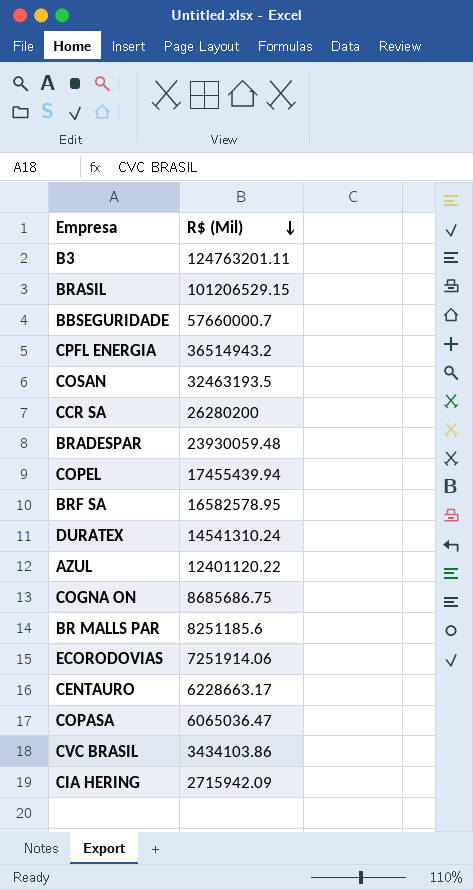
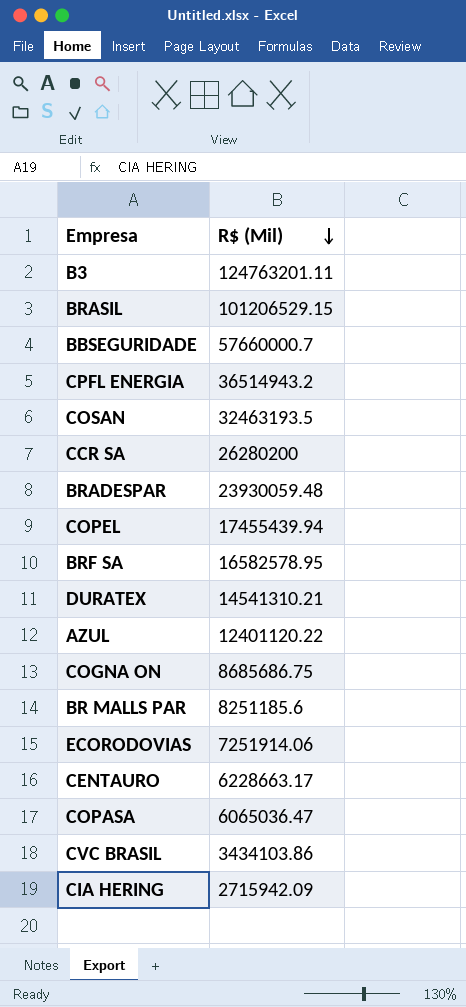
DURATEX | R$ (Mil): 14541310.24 -> 14541310.21

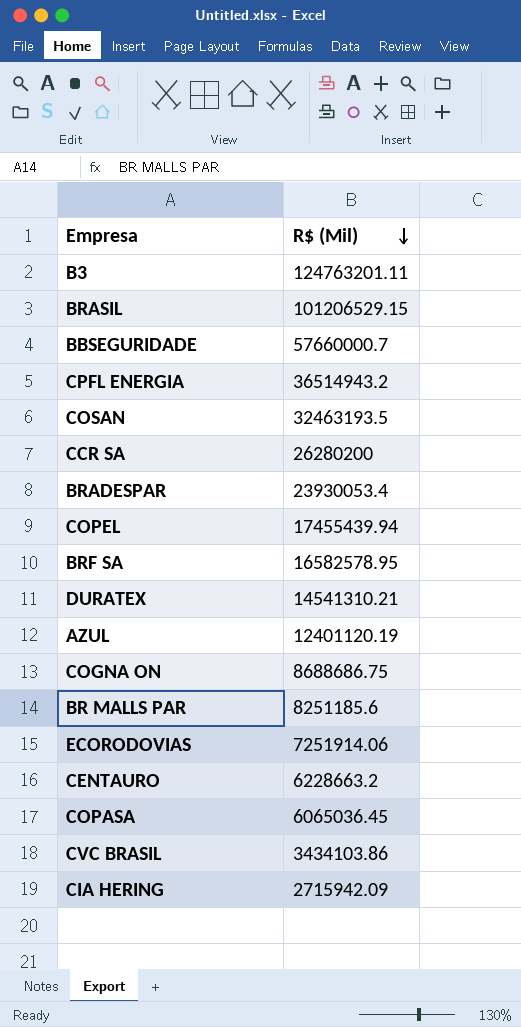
BRADESPAR | R$ (Mil): 23930059.48 -> 23930053.4
AZUL | R$ (Mil): 12401120.22 -> 12401120.19
COGNA ON | R$ (Mil): 8685686.75 -> 8688686.75
CENTAURO | R$ (Mil): 6228663.17 -> 6228663.2
COPASA | R$ (Mil): 6065036.47 -> 6065036.45

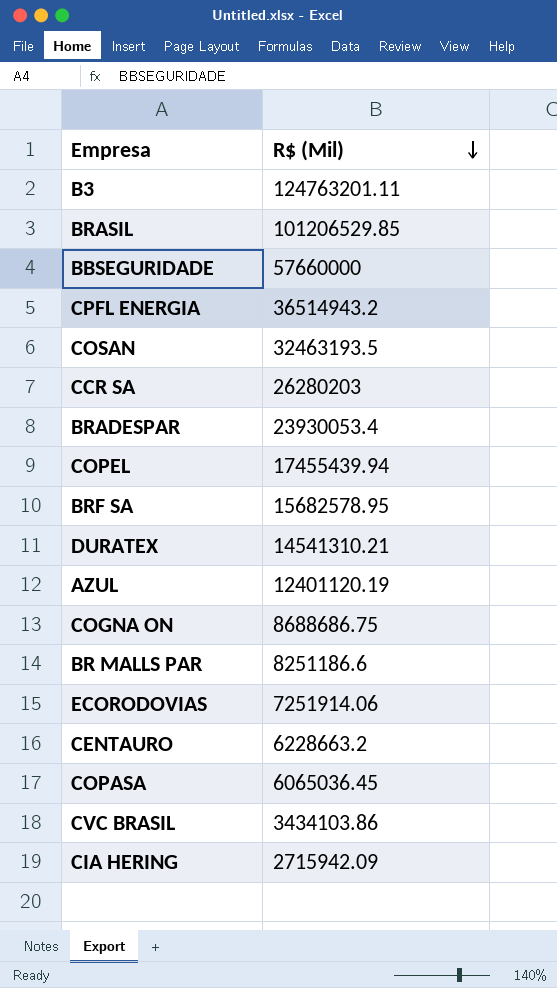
BRASIL | R$ (Mil): 101206529.15 -> 101206529.85
BBSEGURIDADE | R$ (Mil): 57660000.7 -> 57660000
CCR SA | R$ (Mil): 26280200 -> 26280203
BRF SA | R$ (Mil): 16582578.95 -> 15682578.95
BR MALLS PAR | R$ (Mil): 8251185.6 -> 8251186.6

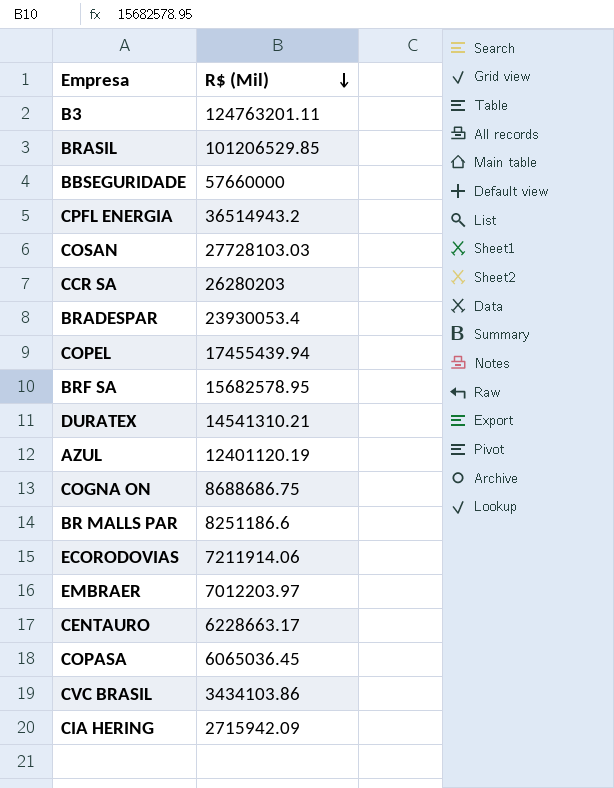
COSAN | R$ (Mil): 32463193.5 -> 27728103.03
ECORODOVIAS | R$ (Mil): 7251914.06 -> 7211914.06
row EMBRAER: none -> 7012203.97
CENTAURO | R$ (Mil): 6228663.2 -> 6228663.17

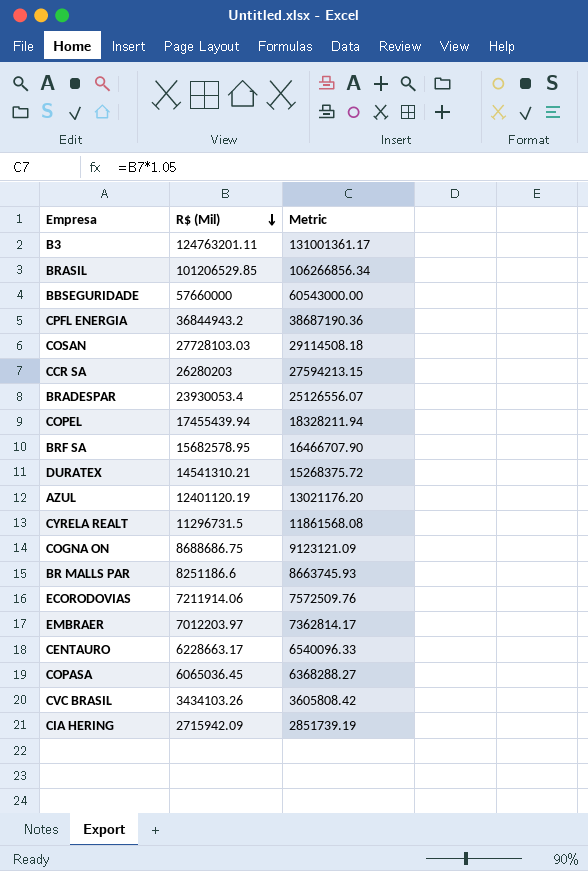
column Metric | formula: none -> [R$ (Mil)] * 1.05
CPFL ENERGIA | R$ (Mil): 36514943.2 -> 36844943.2
row CYRELA REALT: none -> 11296731.5 | 11861568.08
CVC BRASIL | R$ (Mil): 3434103.86 -> 3434103.26

